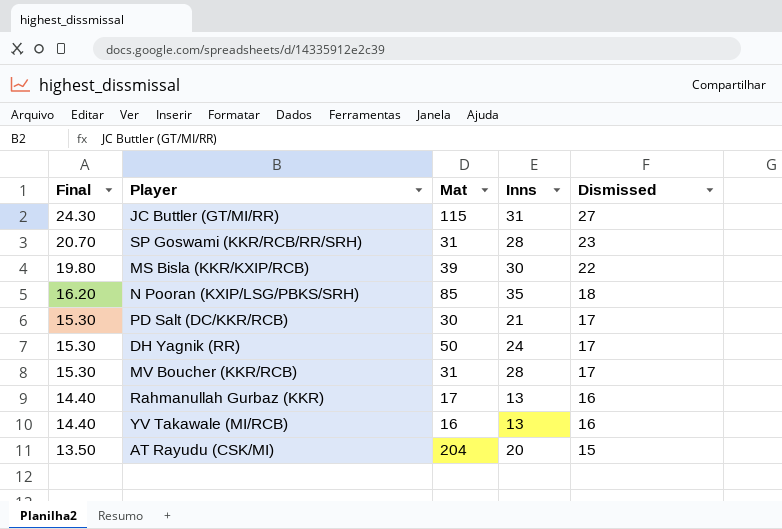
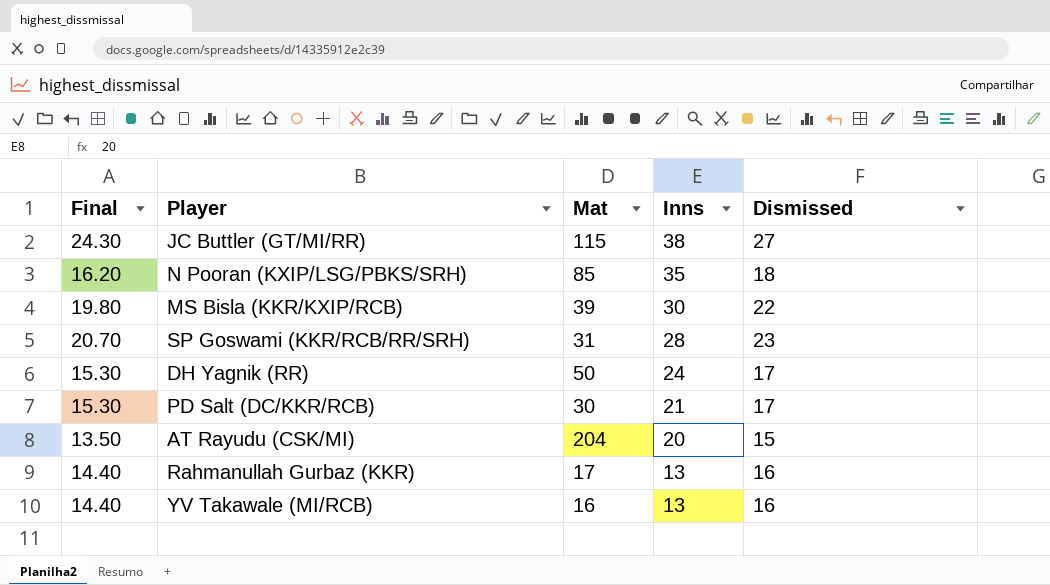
row order: Final descending -> Inns descending
row MV Boucher (KKR/RCB): 15.30 | 31 | 28 | 17 -> none
JC Buttler (GT/MI/RR) | Inns: 31 -> 38

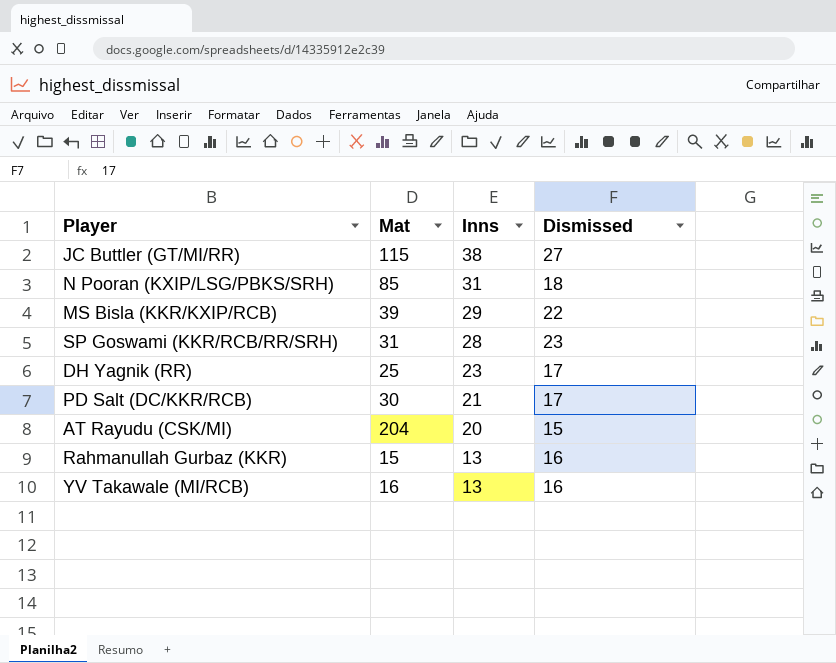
column Final | formula: [Dismissed] * 0.9 -> none
N Pooran (KXIP/LSG/PBKS/SRH) | Inns: 35 -> 31
MS Bisla (KKR/KXIP/RCB) | Inns: 30 -> 29
DH Yagnik (RR) | Mat: 50 -> 25
DH Yagnik (RR) | Inns: 24 -> 23
Rahmanullah Gurbaz (KKR) | Mat: 17 -> 15

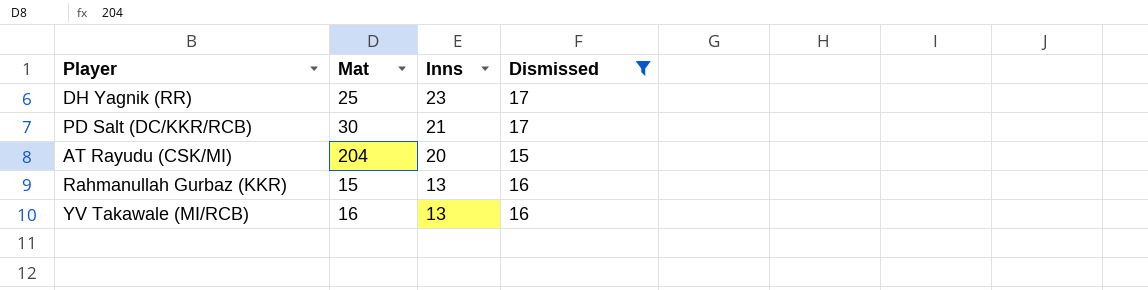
filter: none -> Dismissed <= 17

